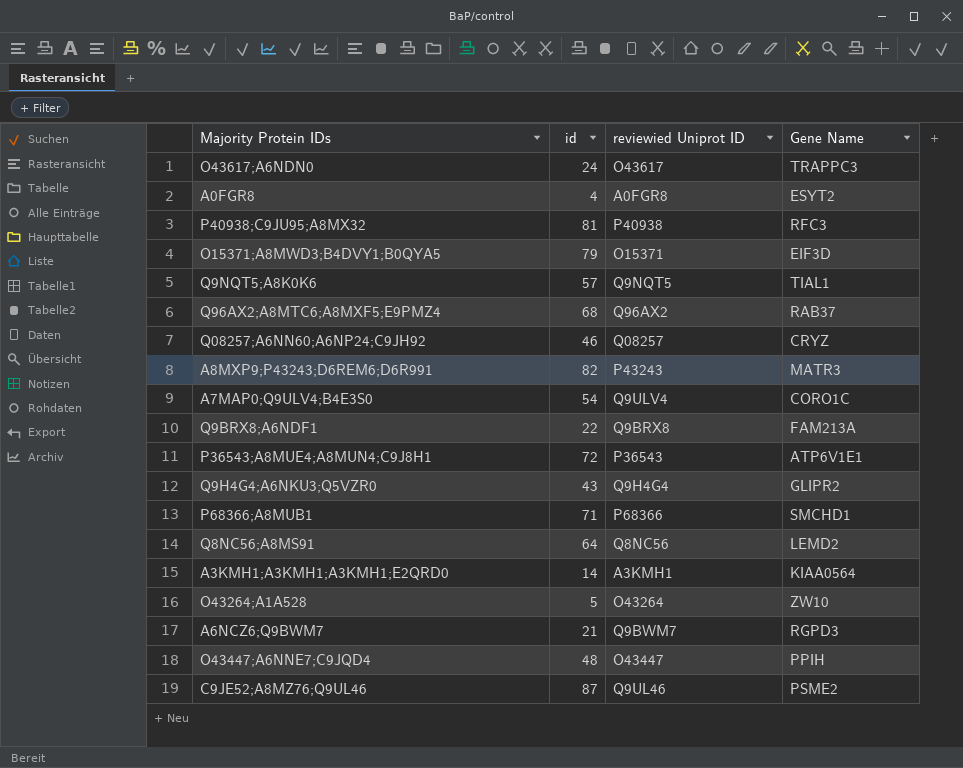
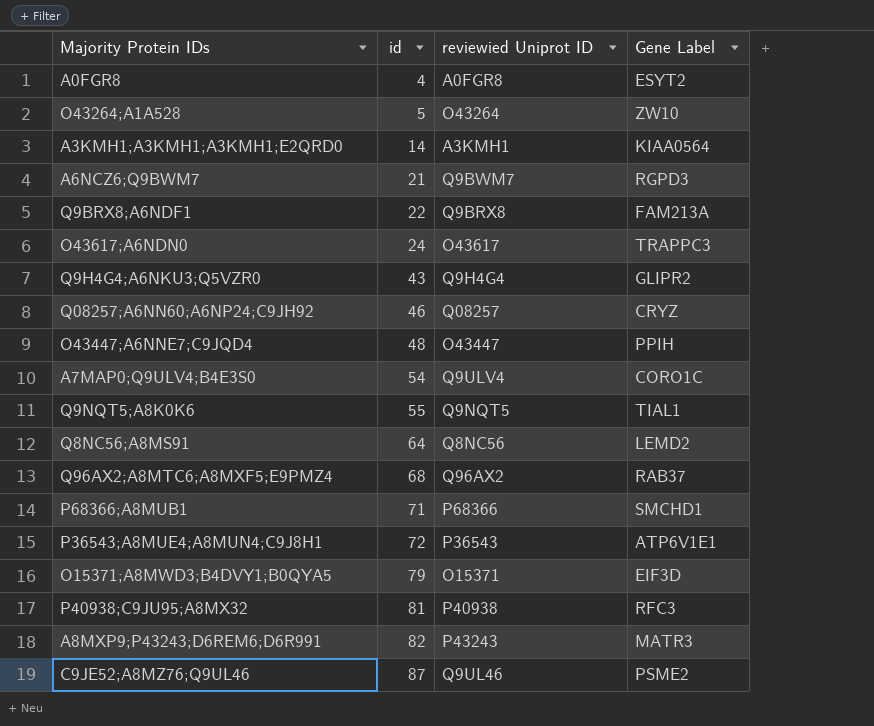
row order: none -> id ascending
column name: Gene Name -> Gene Label
Q9NQT5;A8K0K6 | id: 57 -> 55

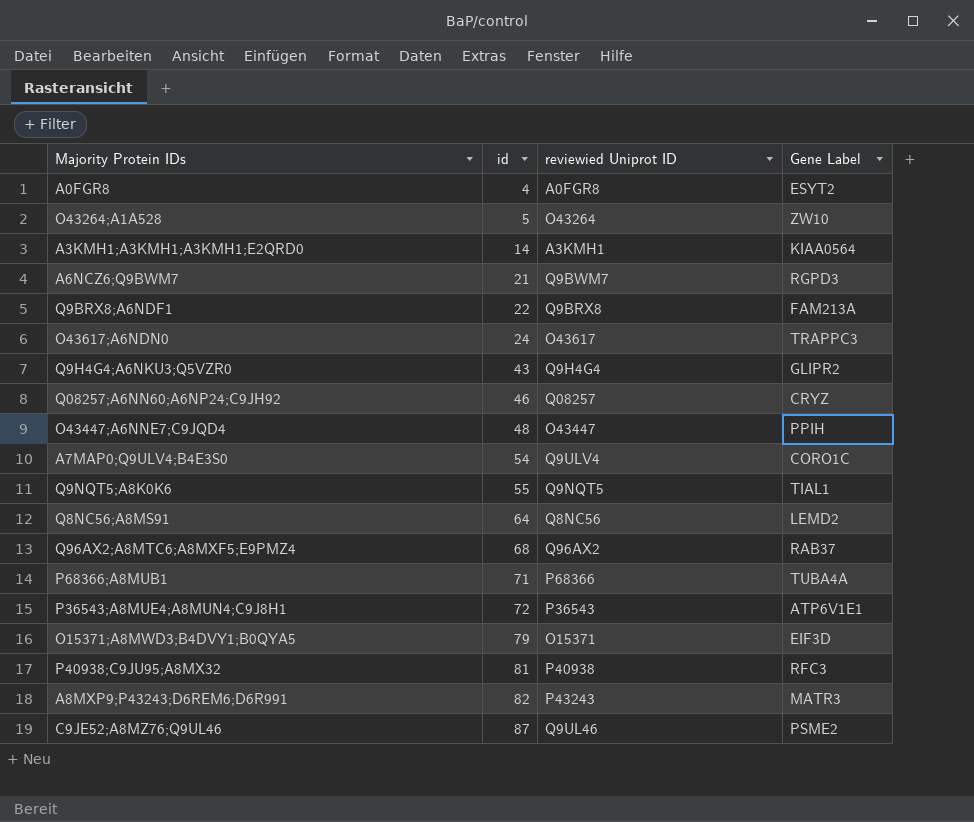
P68366;A8MUB1 | Gene Label: SMCHD1 -> TUBA4A

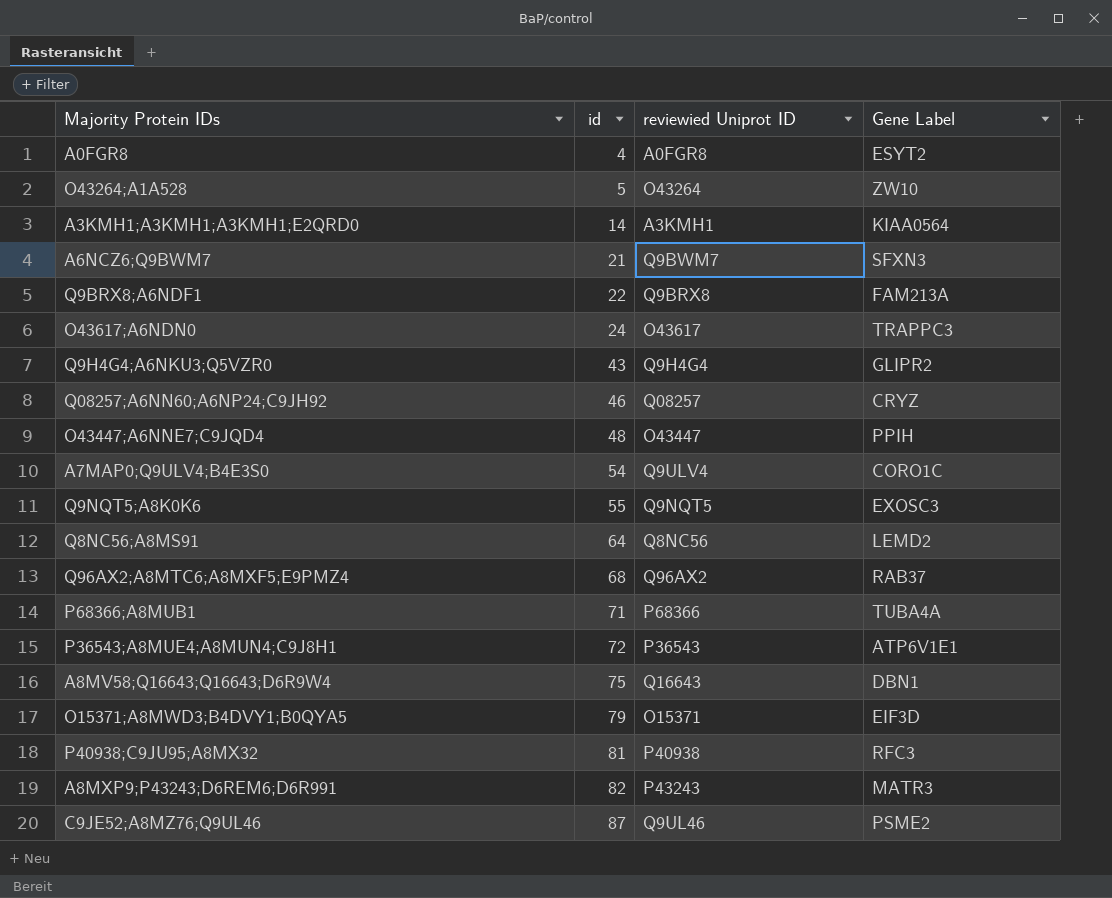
A6NCZ6;Q9BWM7 | Gene Label: RGPD3 -> SFXN3
Q9NQT5;A8K0K6 | Gene Label: TIAL1 -> EXOSC3
row A8MV58;Q16643;Q16643;D6R9W4: none -> 75 | Q16643 | DBN1

